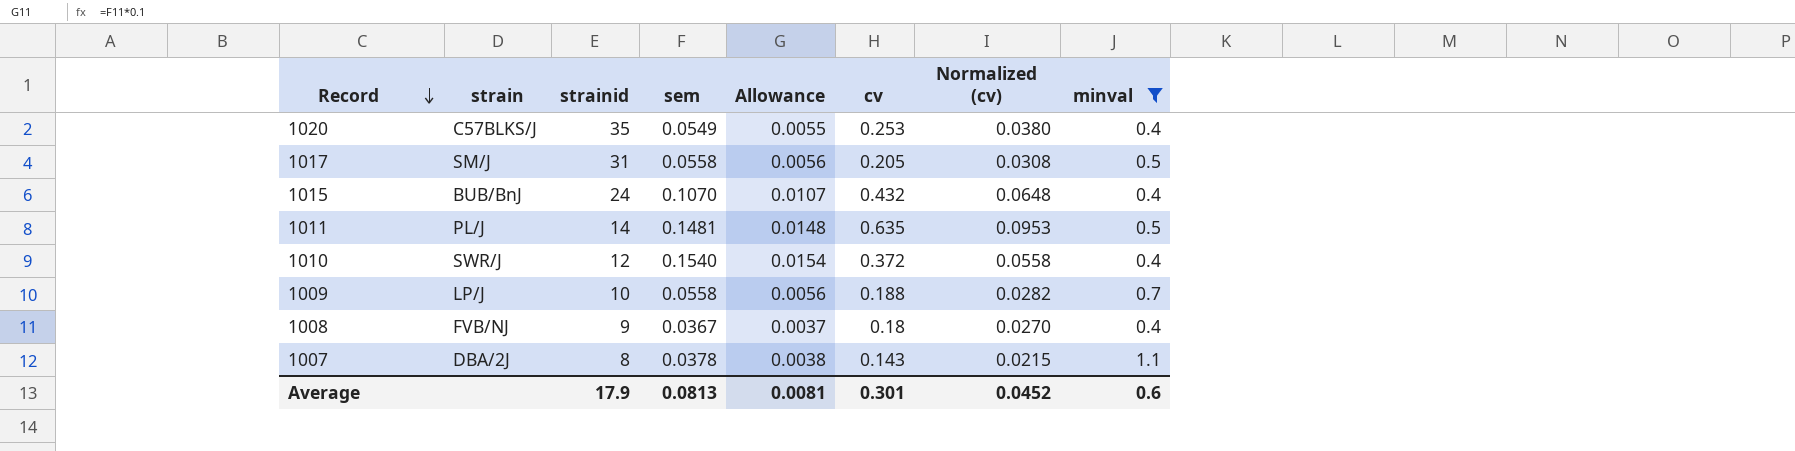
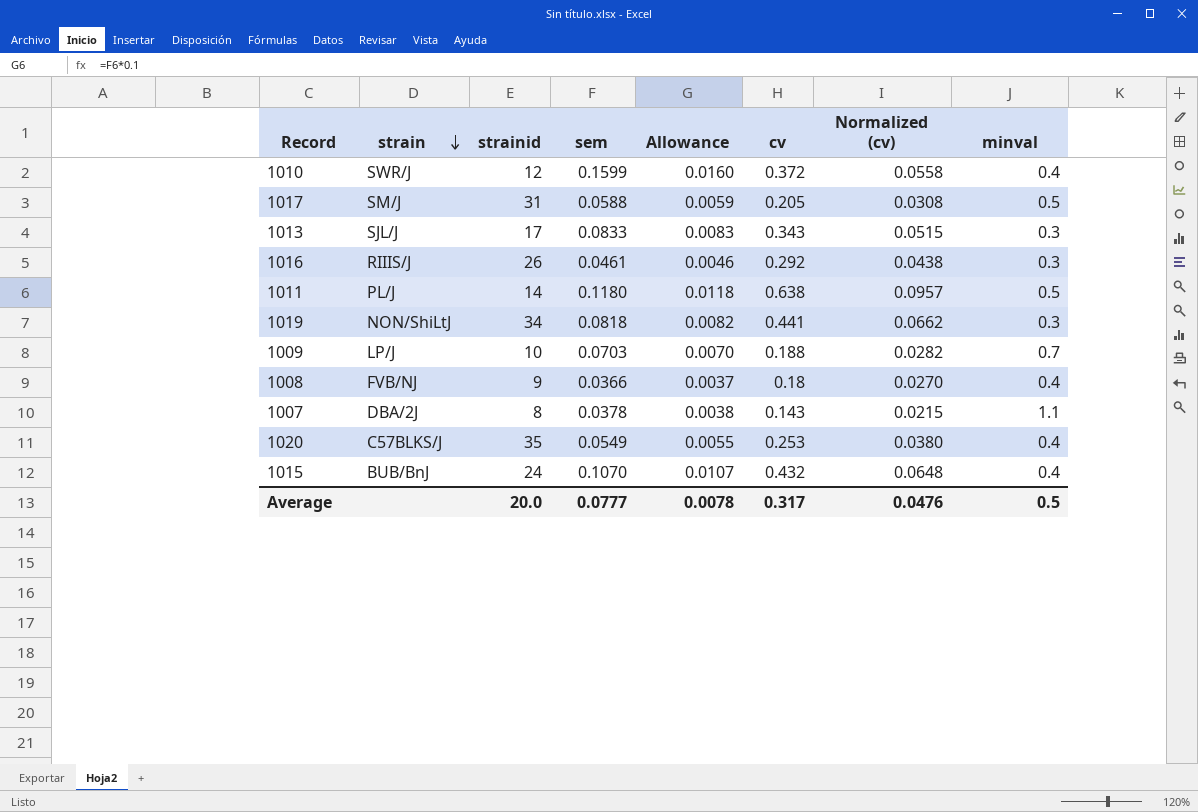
filter: minval != 0.3 -> none
row order: Record descending -> strain descending
1010 | sem: 0.1540 -> 0.1599
1010 | Allowance: 0.0154 -> 0.0160
1017 | sem: 0.0558 -> 0.0588
1017 | Allowance: 0.0056 -> 0.0059
1011 | sem: 0.1481 -> 0.1180
1011 | Allowance: 0.0148 -> 0.0118
1011 | cv: 0.635 -> 0.638
1011 | Normalized (cv): 0.0953 -> 0.0957
1009 | sem: 0.0558 -> 0.0703
1009 | Allowance: 0.0056 -> 0.0070
1008 | sem: 0.0367 -> 0.0366
Average | strainid: 17.9 -> 20.0
Average | sem: 0.0813 -> 0.0777
Average | Allowance: 0.0081 -> 0.0078
Average | cv: 0.301 -> 0.317
Average | Normalized (cv): 0.0452 -> 0.0476
Average | minval: 0.6 -> 0.5

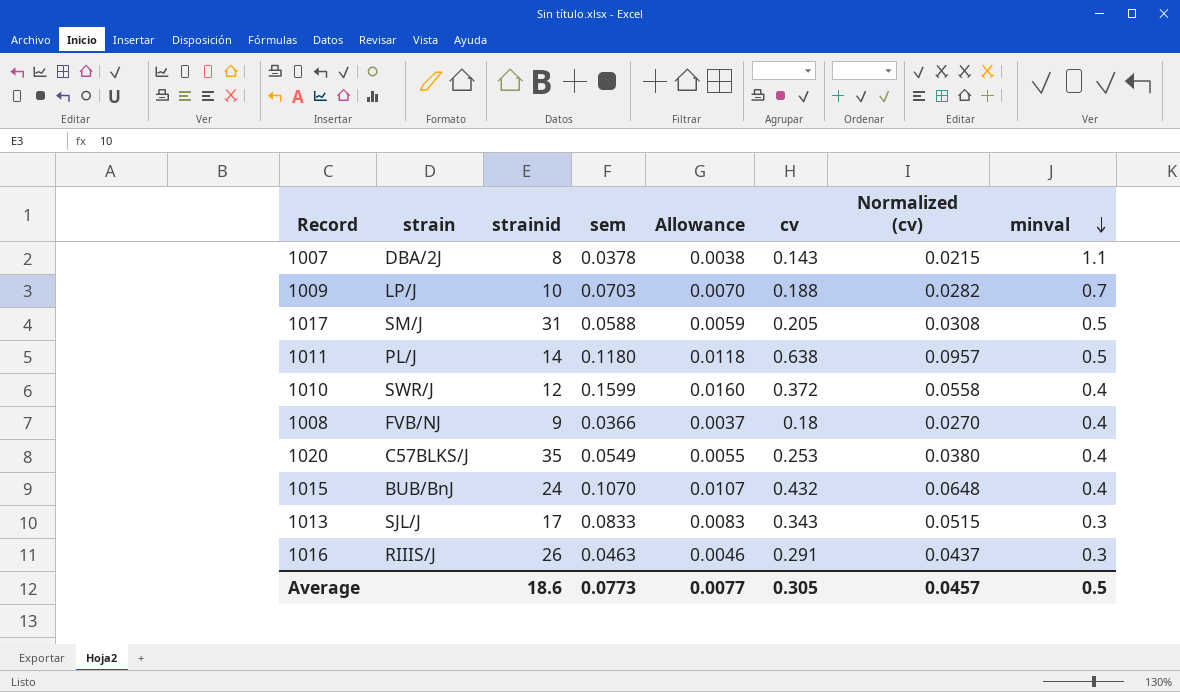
row order: strain descending -> minval descending
row 1019: NON/ShiLtJ | 34 | 0.0818 | 0.0082 | 0.441 | 0.0662 | 0.3 -> none
1016 | sem: 0.0461 -> 0.0463
1016 | cv: 0.292 -> 0.291
1016 | Normalized (cv): 0.0438 -> 0.0437
Average | strainid: 20.0 -> 18.6
Average | sem: 0.0777 -> 0.0773
Average | Allowance: 0.0078 -> 0.0077
Average | cv: 0.317 -> 0.305
Average | Normalized (cv): 0.0476 -> 0.0457

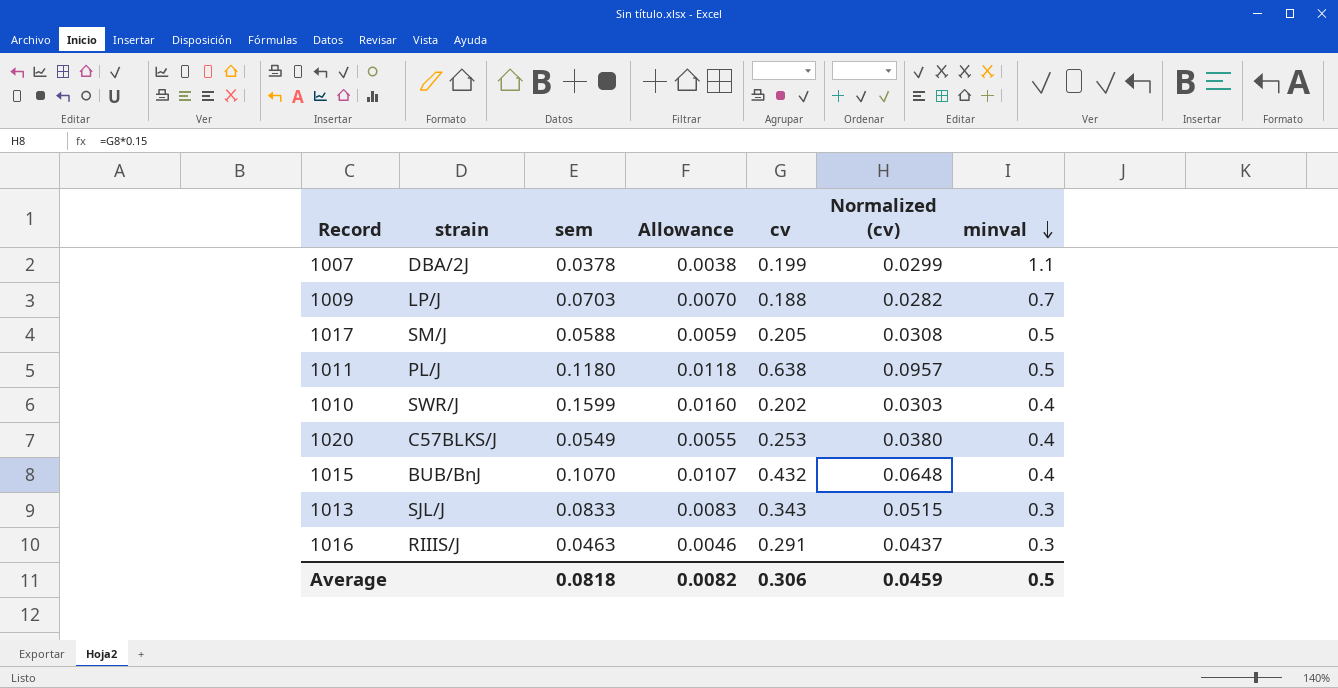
column strainid | position: 3 -> none
row 1008: FVB/NJ | 9 | 0.0366 | 0.0037 | 0.18 | 0.0270 | 0.4 -> none
1007 | cv: 0.143 -> 0.199
1007 | Normalized (cv): 0.0215 -> 0.0299
1010 | cv: 0.372 -> 0.202
1010 | Normalized (cv): 0.0558 -> 0.0303
Average | sem: 0.0773 -> 0.0818
Average | Allowance: 0.0077 -> 0.0082
Average | cv: 0.305 -> 0.306
Average | Normalized (cv): 0.0457 -> 0.0459

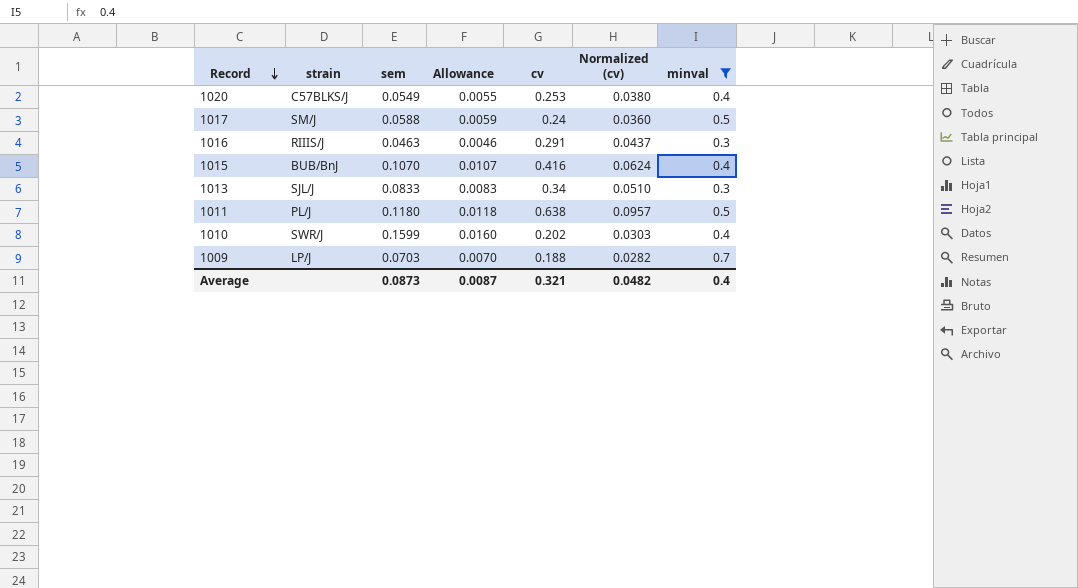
filter: none -> minval != 1.1
row order: minval descending -> Record descending
1017 | cv: 0.205 -> 0.24
1017 | Normalized (cv): 0.0308 -> 0.0360
1015 | cv: 0.432 -> 0.416
1015 | Normalized (cv): 0.0648 -> 0.0624
1013 | cv: 0.343 -> 0.34
1013 | Normalized (cv): 0.0515 -> 0.0510
Average | sem: 0.0818 -> 0.0873
Average | Allowance: 0.0082 -> 0.0087
Average | cv: 0.306 -> 0.321
Average | Normalized (cv): 0.0459 -> 0.0482
Average | minval: 0.5 -> 0.4

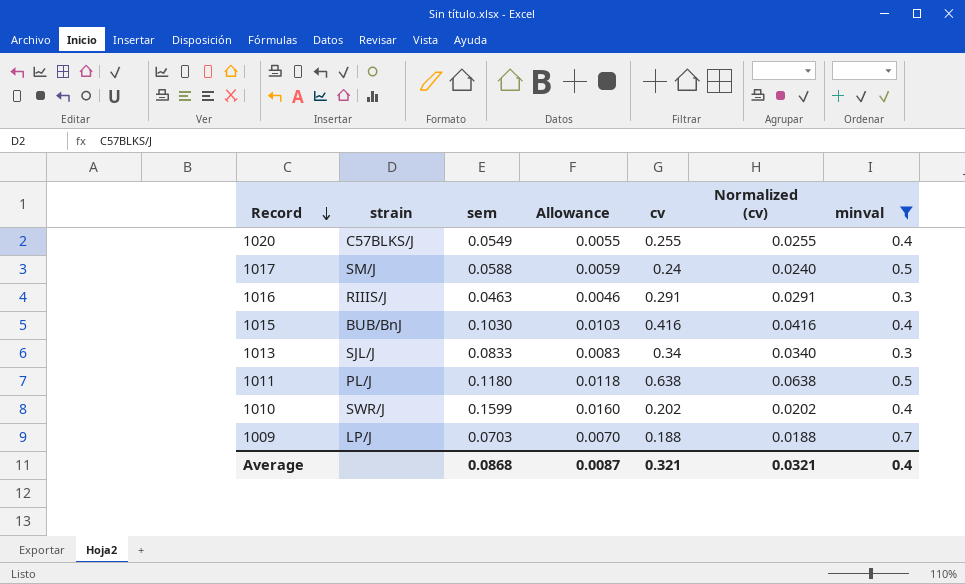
column Normalized (cv) | formula: [cv] * 0.15 -> [cv] * 0.1
1020 | cv: 0.253 -> 0.255
1015 | sem: 0.1070 -> 0.1030
1015 | Allowance: 0.0107 -> 0.0103
Average | sem: 0.0873 -> 0.0868
Average | Normalized (cv): 0.0482 -> 0.0321

